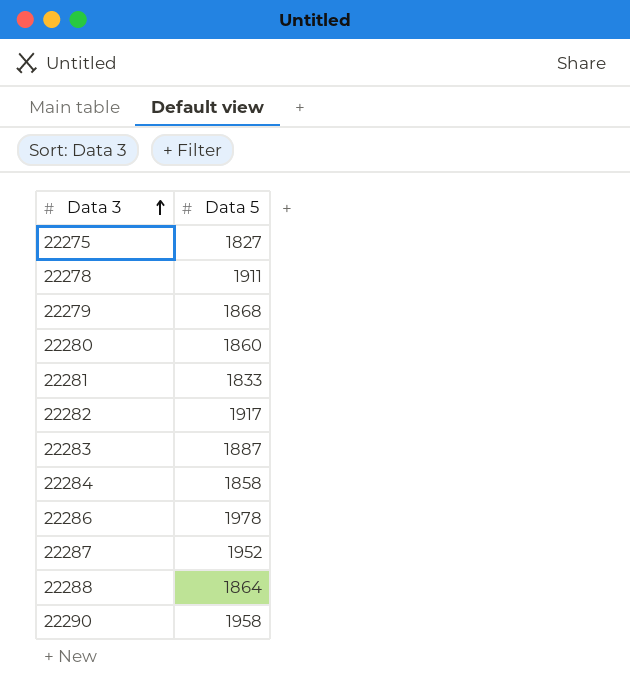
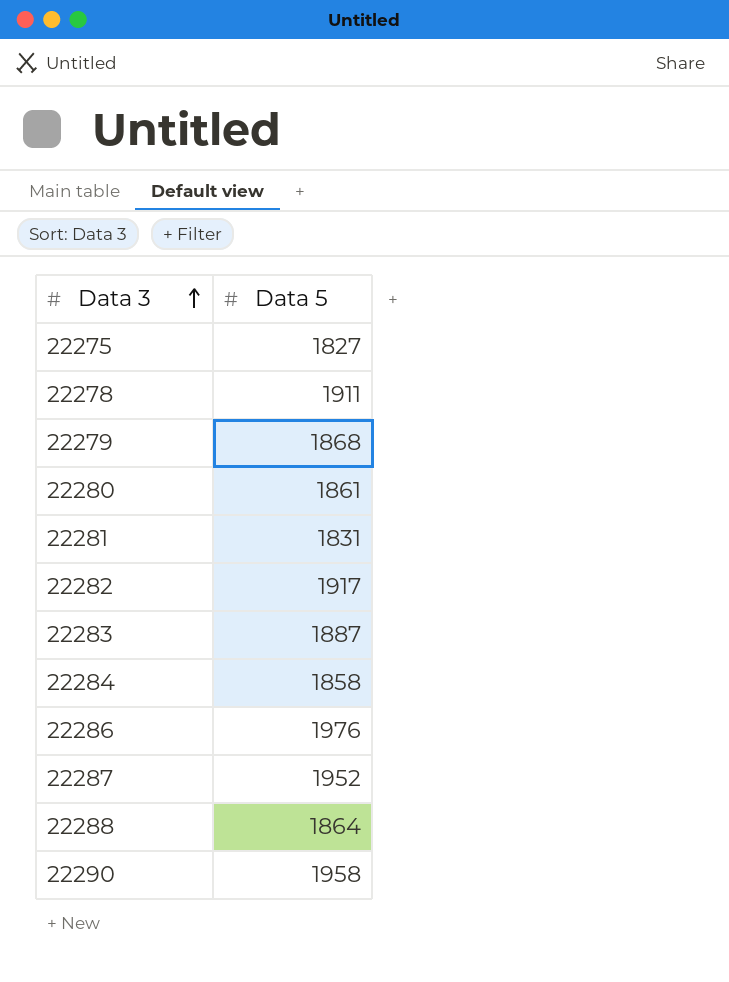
22280 | Data 5: 1860 -> 1861
22281 | Data 5: 1833 -> 1831
22286 | Data 5: 1978 -> 1976

